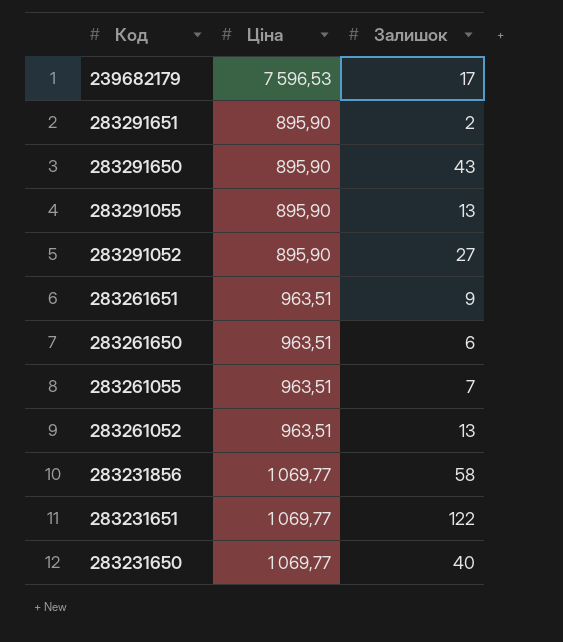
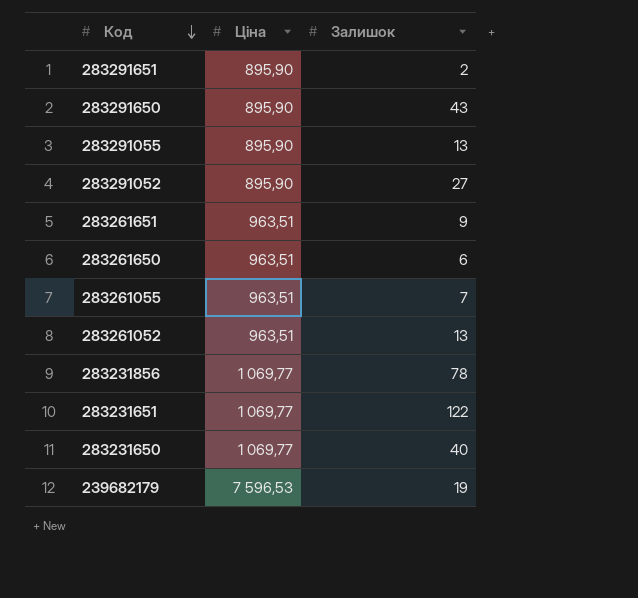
row order: none -> Код descending
283231856 | Залишок: 58 -> 78
239682179 | Залишок: 17 -> 19

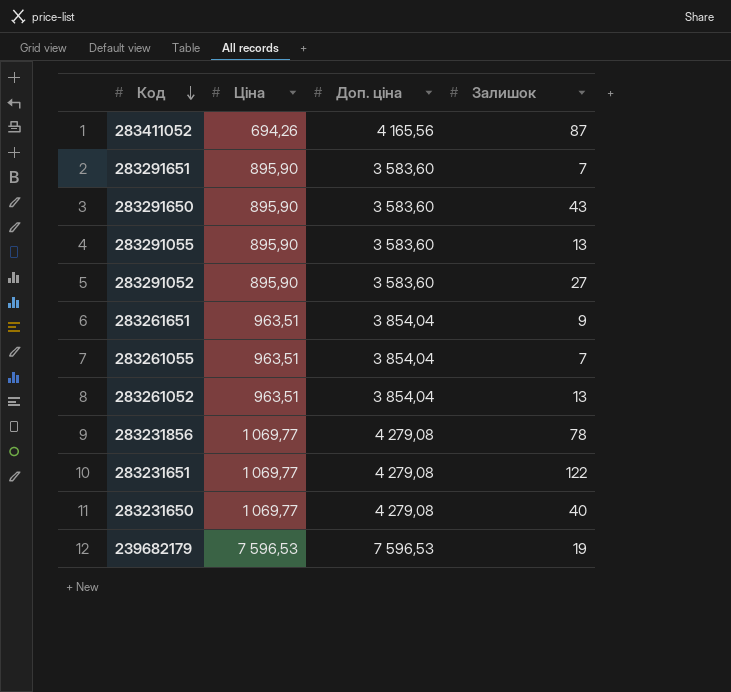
column Доп. ціна | position: none -> 3
row 283261650: 963,51 | 6 -> none
row 283411052: none -> 694,26 | 4 165,56 | 87
283291651 | Залишок: 2 -> 7

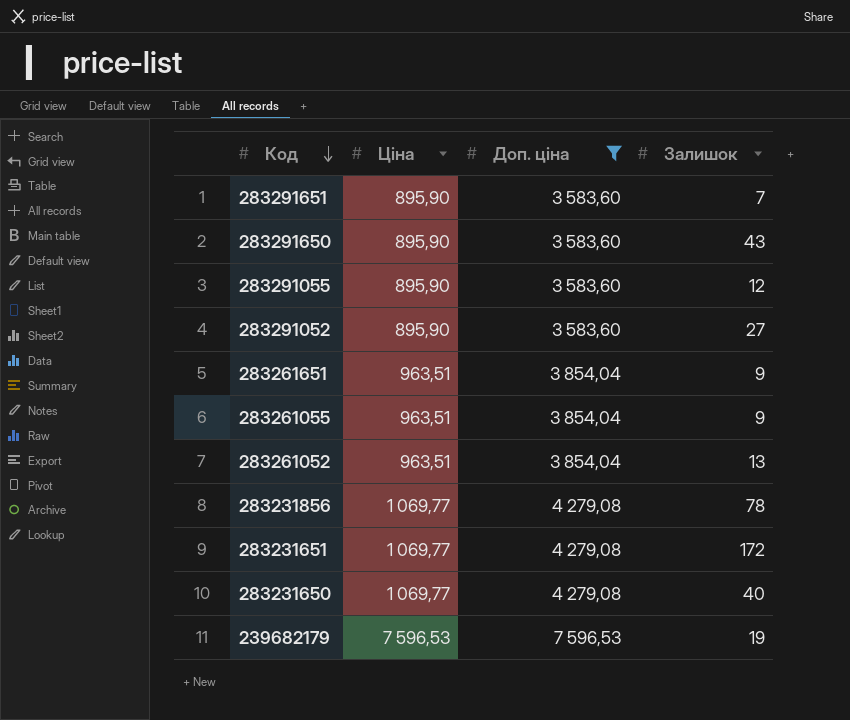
filter: none -> Доп. ціна != 4 165,56
283291055 | Залишок: 13 -> 12
283261055 | Залишок: 7 -> 9
283231651 | Залишок: 122 -> 172

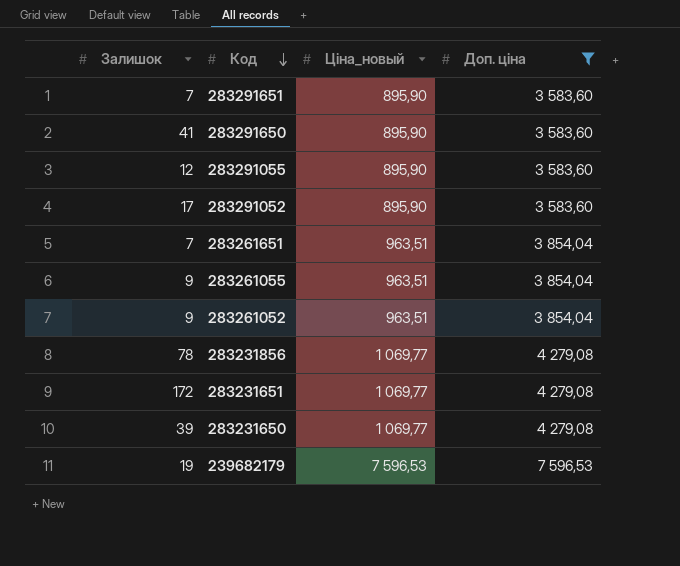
column Залишок | position: 4 -> 1
column name: Ціна -> Ціна_новый
283291650 | Залишок: 43 -> 41
283291052 | Залишок: 27 -> 17
283261651 | Залишок: 9 -> 7
283261052 | Залишок: 13 -> 9
283231650 | Залишок: 40 -> 39

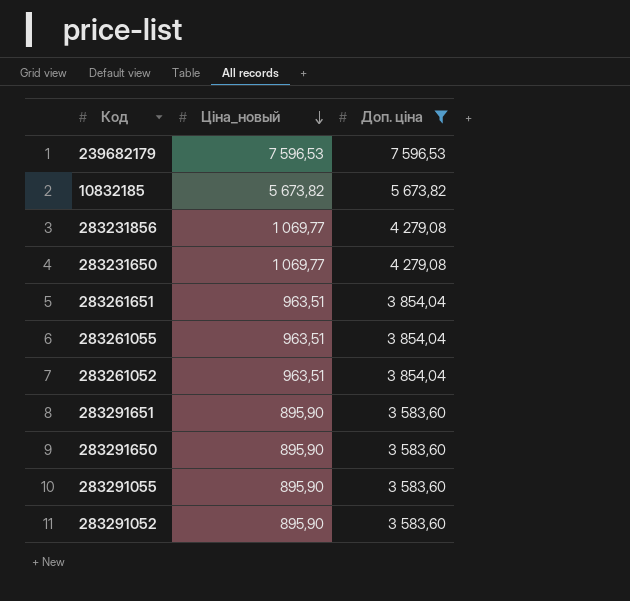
row order: Код descending -> Ціна_новый descending
column Залишок | position: 1 -> none
row 283231651: 172 | 1 069,77 | 4 279,08 -> none
row 10832185: none -> 5 673,82 | 5 673,82

